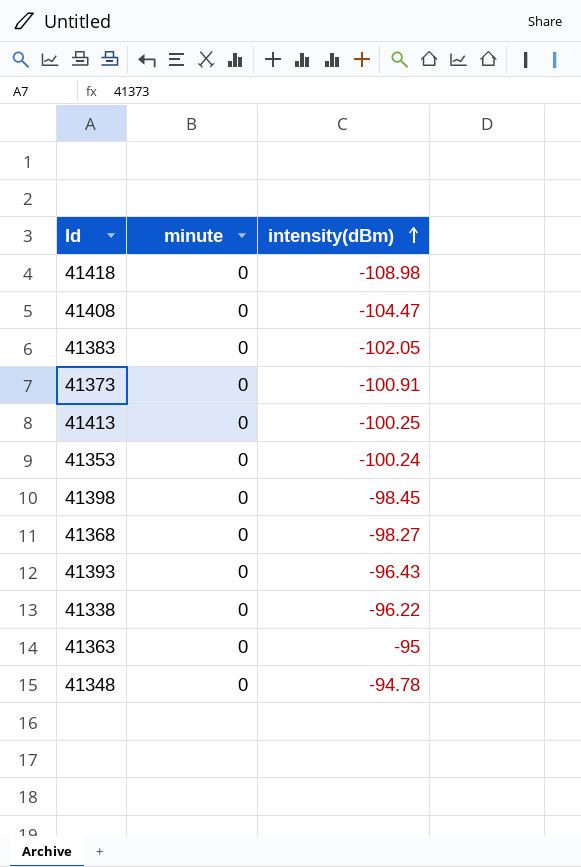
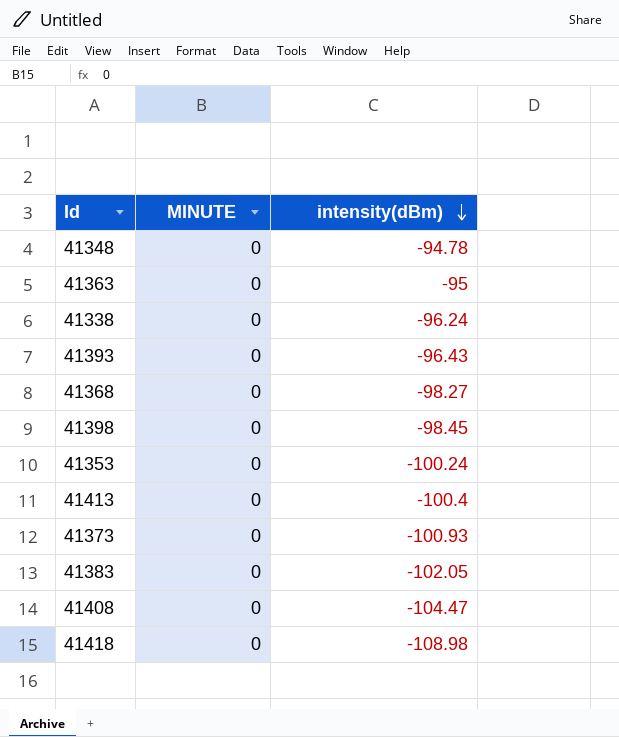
row order: intensity(dBm) ascending -> intensity(dBm) descending
column name: minute -> MINUTE
41338 | intensity(dBm): -96.22 -> -96.24
41413 | intensity(dBm): -100.25 -> -100.4
41373 | intensity(dBm): -100.91 -> -100.93

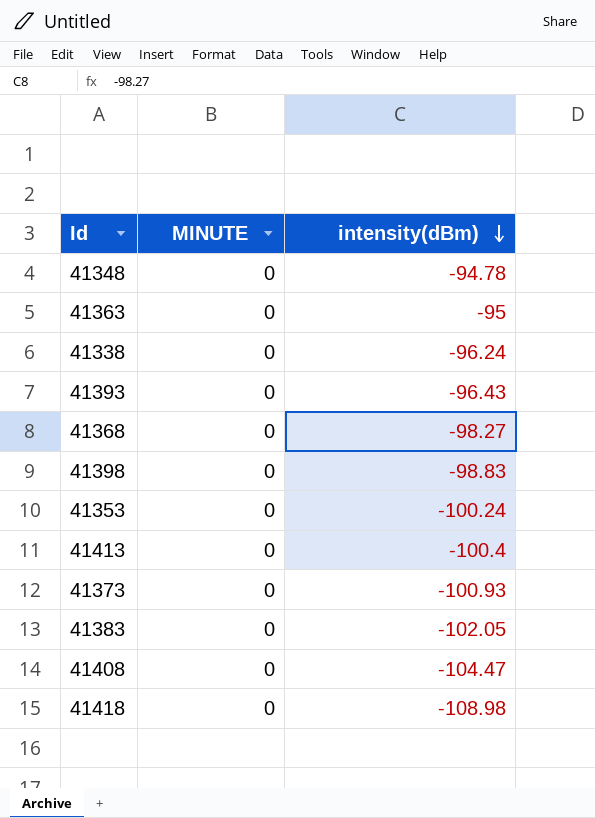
41398 | intensity(dBm): -98.45 -> -98.83

